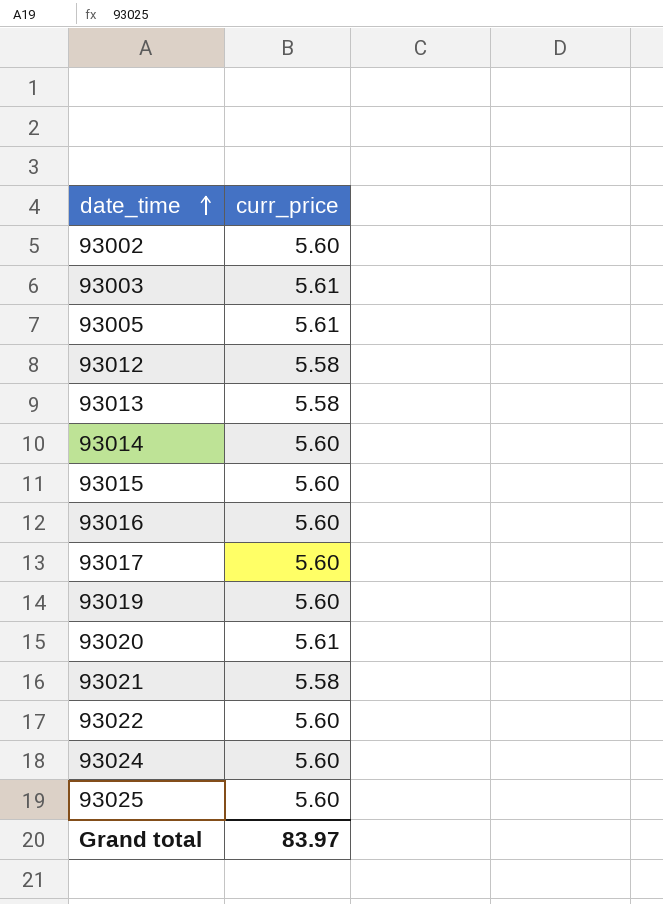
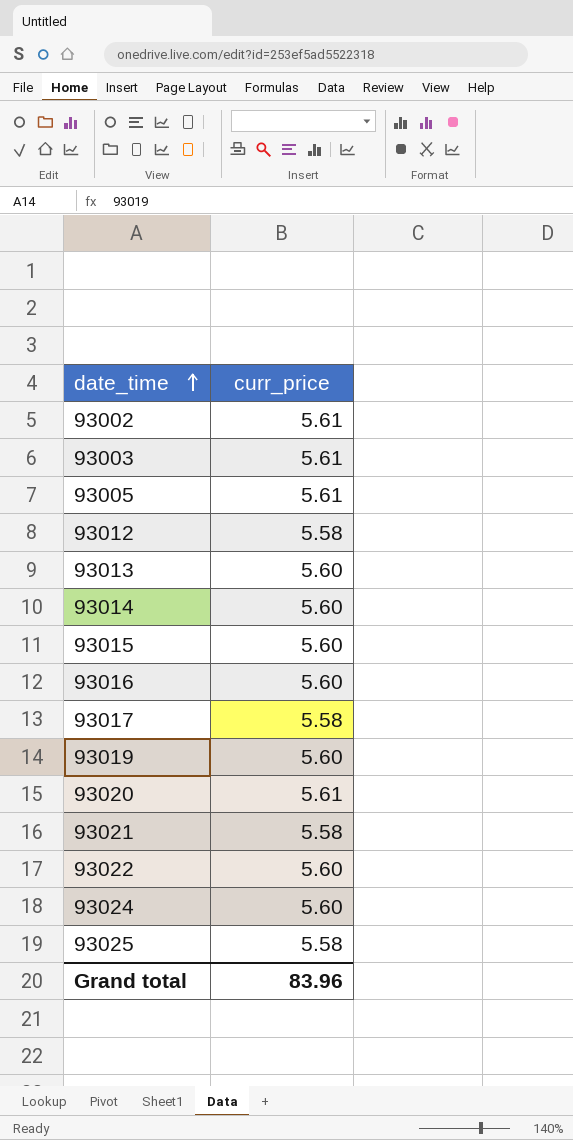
93002 | curr_price: 5.60 -> 5.61
93013 | curr_price: 5.58 -> 5.60
93017 | curr_price: 5.60 -> 5.58
93025 | curr_price: 5.60 -> 5.58
Grand total | curr_price: 83.97 -> 83.96

